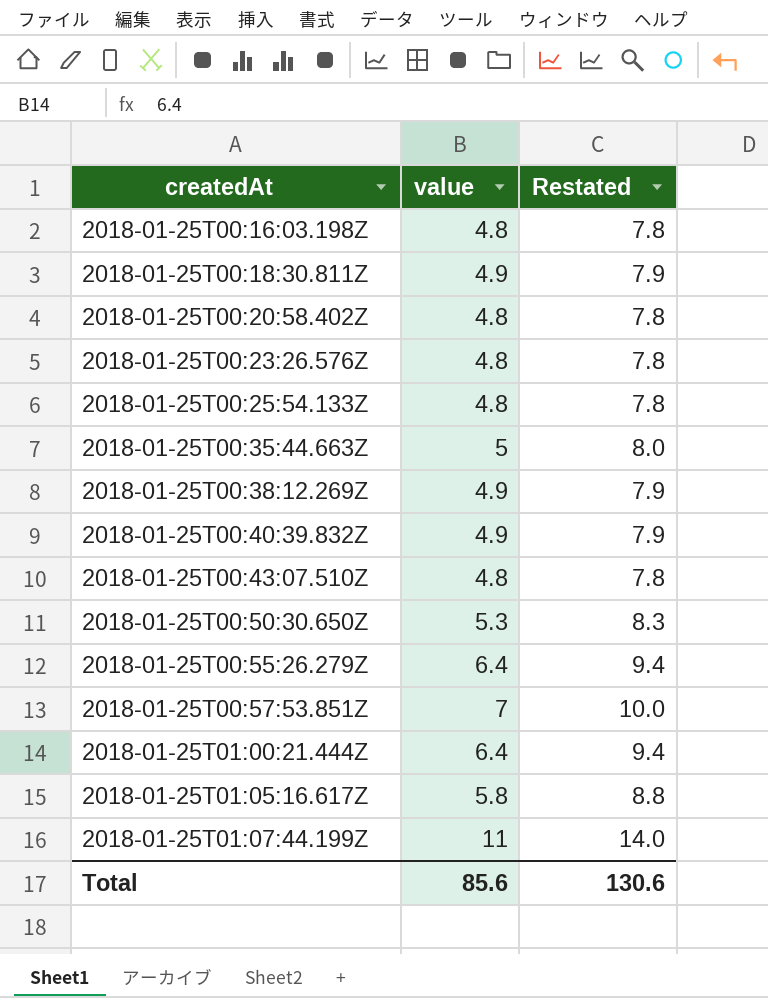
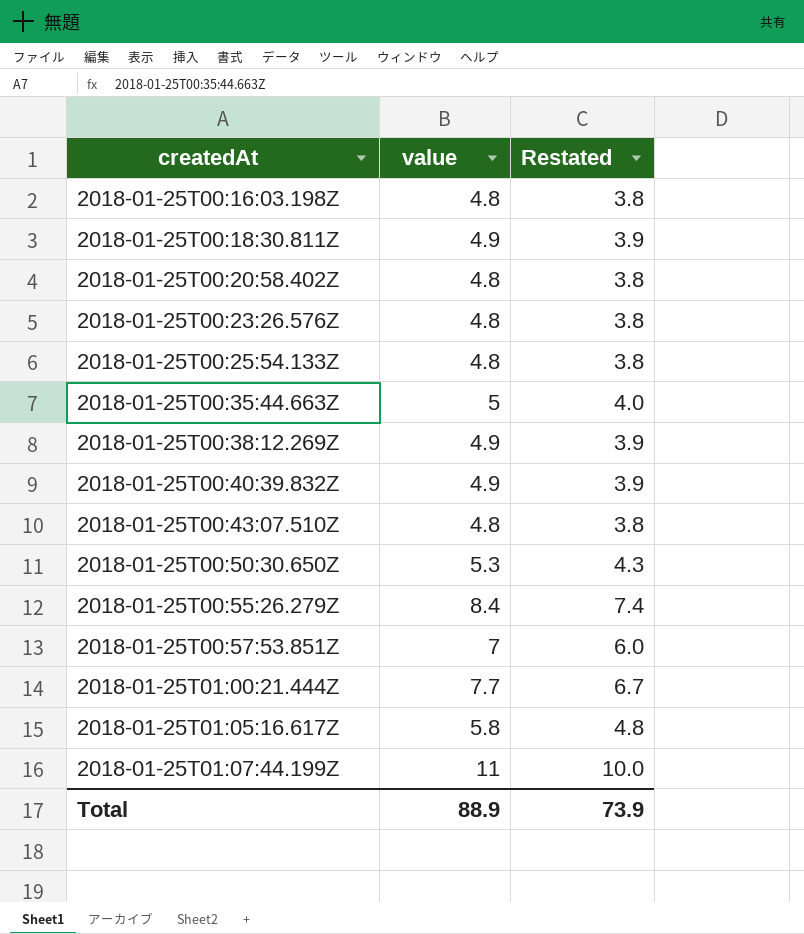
column Restated | formula: [value] + 3 -> [value] - 1
2018-01-25T00:55:26.279Z | value: 6.4 -> 8.4
2018-01-25T01:00:21.444Z | value: 6.4 -> 7.7
Total | value: 85.6 -> 88.9
Total | Restated: 130.6 -> 73.9

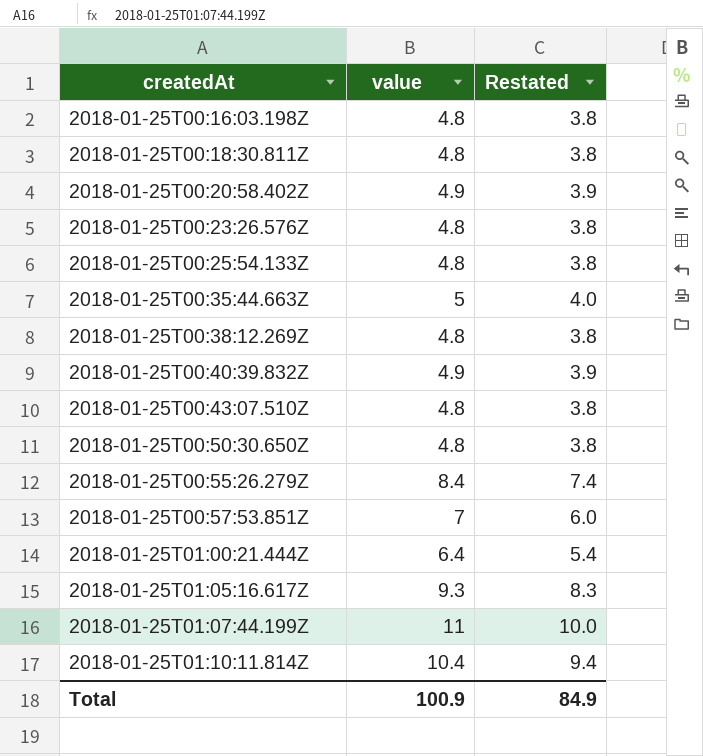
2018-01-25T00:18:30.811Z | value: 4.9 -> 4.8
2018-01-25T00:18:30.811Z | Restated: 3.9 -> 3.8
2018-01-25T00:20:58.402Z | value: 4.8 -> 4.9
2018-01-25T00:20:58.402Z | Restated: 3.8 -> 3.9
2018-01-25T00:38:12.269Z | value: 4.9 -> 4.8
2018-01-25T00:38:12.269Z | Restated: 3.9 -> 3.8
2018-01-25T00:50:30.650Z | value: 5.3 -> 4.8
2018-01-25T00:50:30.650Z | Restated: 4.3 -> 3.8
2018-01-25T01:00:21.444Z | value: 7.7 -> 6.4
2018-01-25T01:00:21.444Z | Restated: 6.7 -> 5.4
2018-01-25T01:05:16.617Z | value: 5.8 -> 9.3
2018-01-25T01:05:16.617Z | Restated: 4.8 -> 8.3
row 2018-01-25T01:10:11.814Z: none -> 10.4 | 9.4
Total | value: 88.9 -> 100.9
Total | Restated: 73.9 -> 84.9

